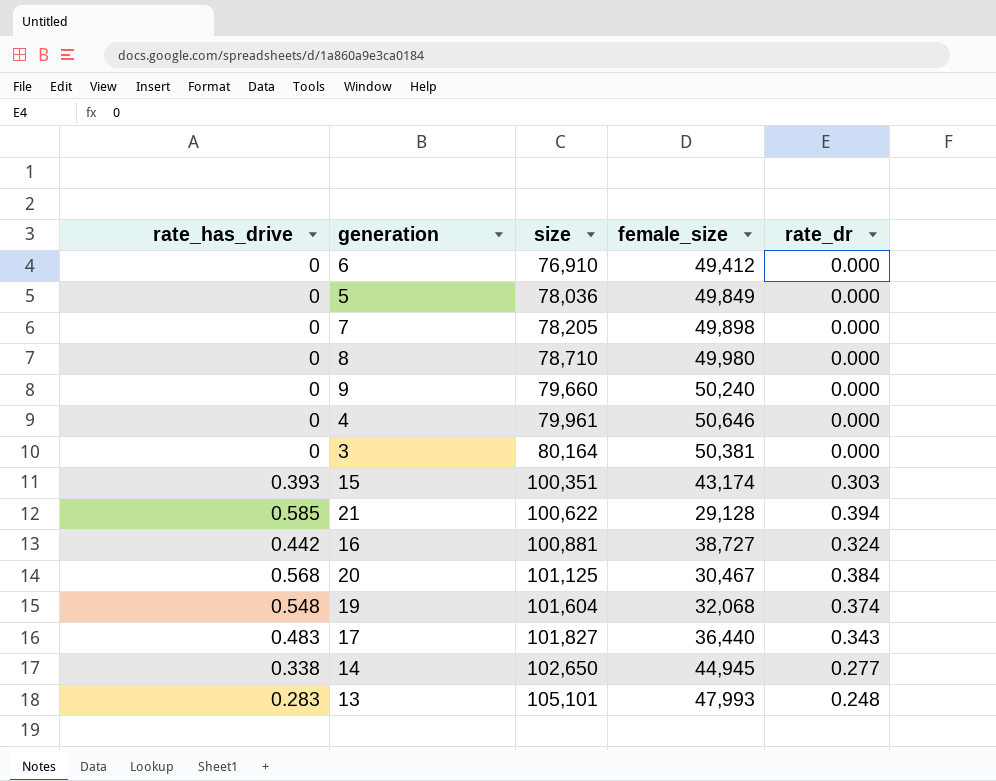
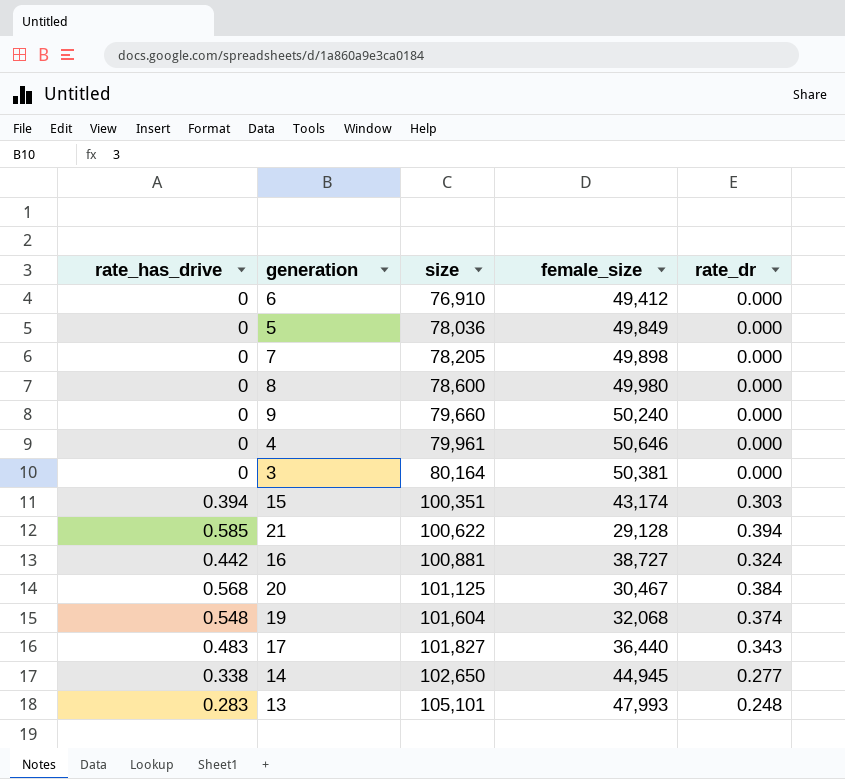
8 | size: 78,710 -> 78,600
15 | rate_has_drive: 0.393 -> 0.394

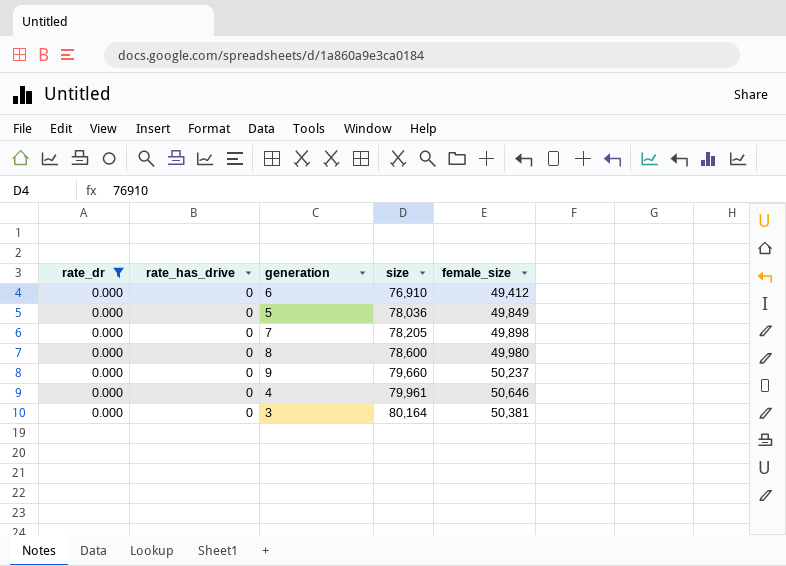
filter: none -> rate_dr = 0.000
column rate_dr | position: 5 -> 1
9 | female_size: 50,240 -> 50,237

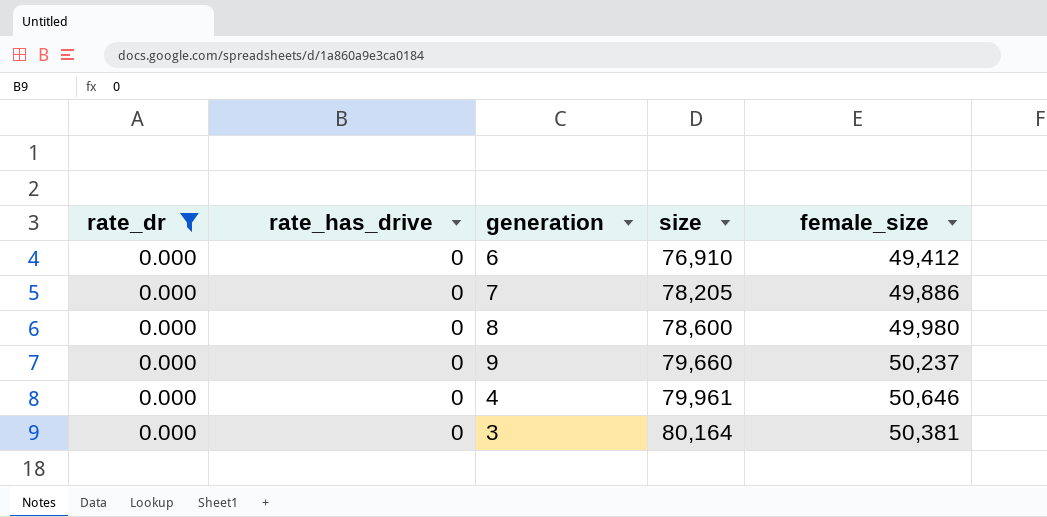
row 5: 0.000 | 0 | 78,036 | 49,849 -> none
7 | female_size: 49,898 -> 49,886

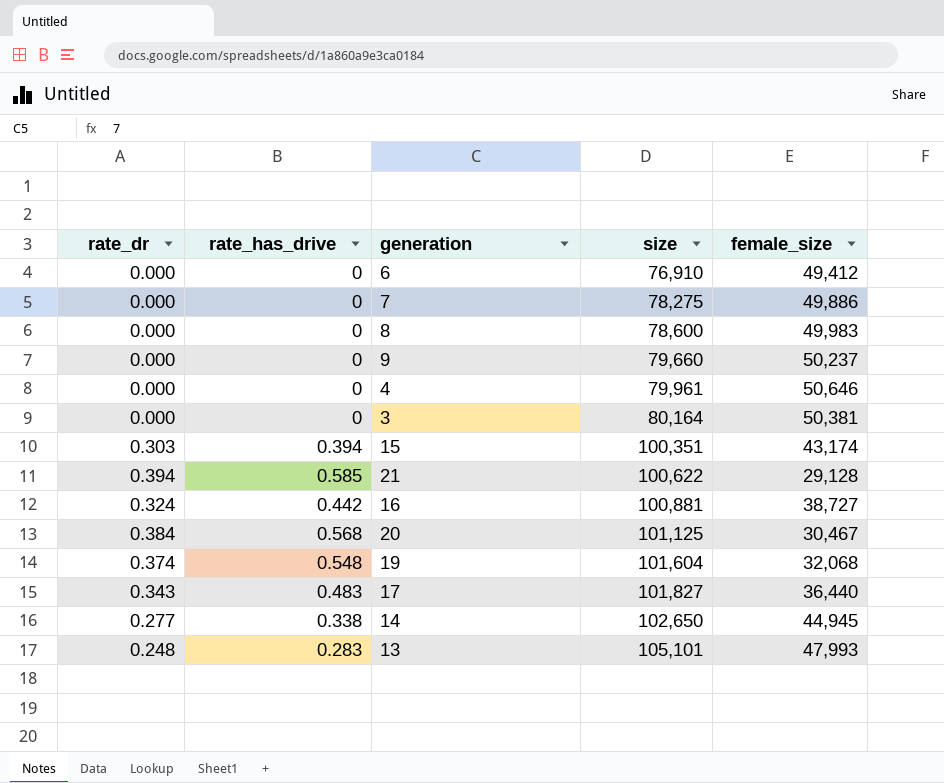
filter: rate_dr = 0.000 -> none
7 | size: 78,205 -> 78,275
8 | female_size: 49,980 -> 49,983

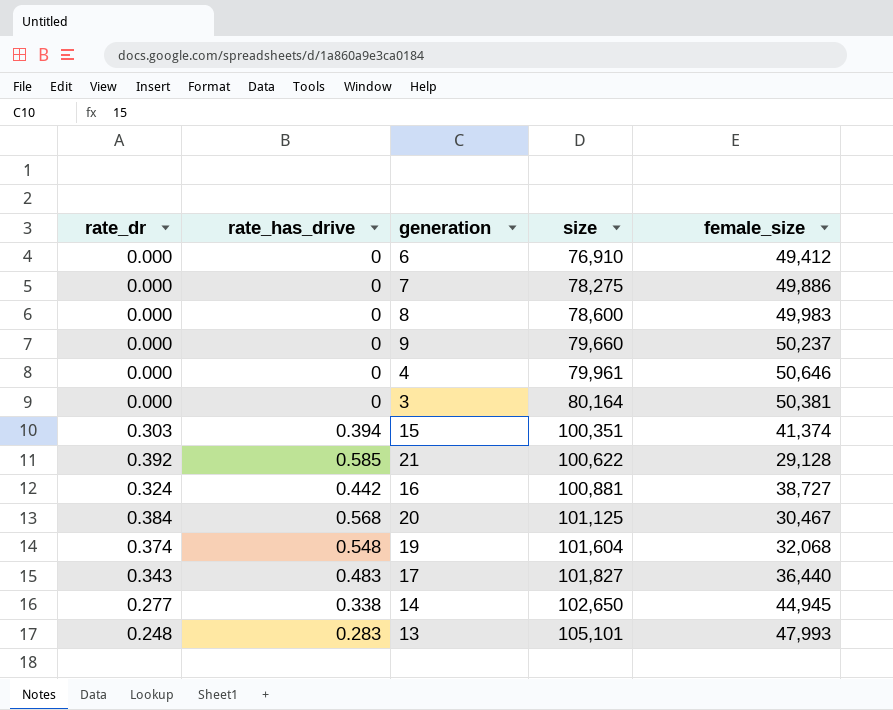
15 | female_size: 43,174 -> 41,374
21 | rate_dr: 0.394 -> 0.392

